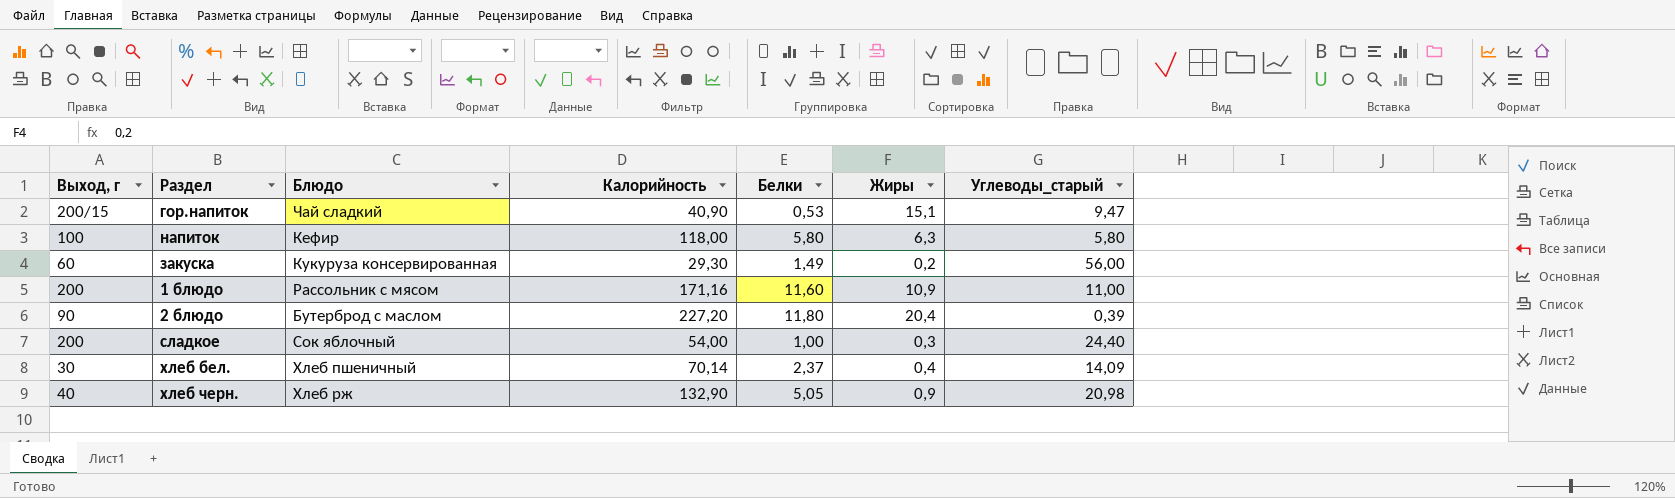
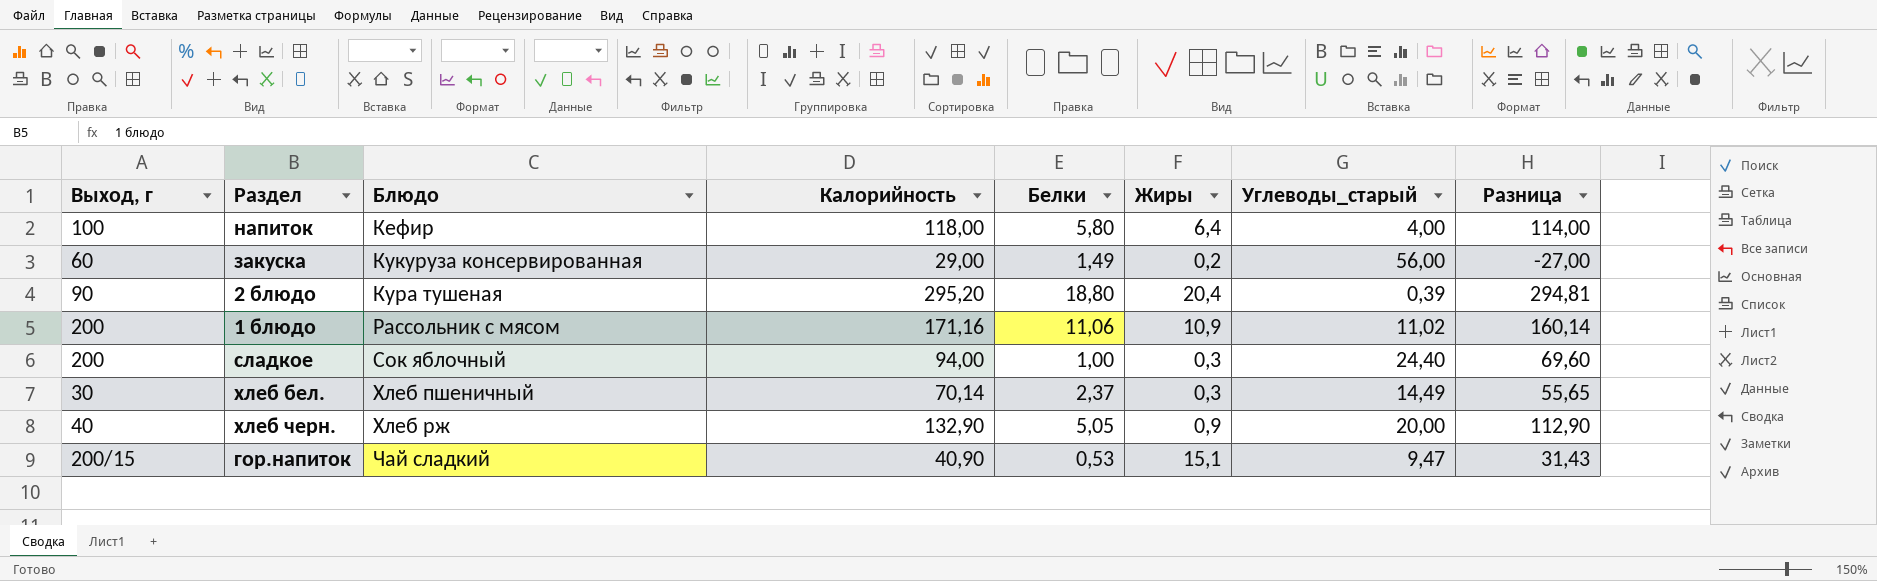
row order: none -> Блюдо ascending
column Разница | formula: none -> [Калорийность] - [Углеводы_старый]
напиток | Жиры: 6,3 -> 6,4
напиток | Углеводы_старый: 5,80 -> 4,00
закуска | Калорийность: 29,30 -> 29,00
2 блюдо | Блюдо: Бутерброд с маслом -> Кура тушеная
2 блюдо | Калорийность: 227,20 -> 295,20
2 блюдо | Белки: 11,80 -> 18,80
1 блюдо | Белки: 11,60 -> 11,06
1 блюдо | Углеводы_старый: 11,00 -> 11,02
сладкое | Калорийность: 54,00 -> 94,00
хлеб бел. | Жиры: 0,4 -> 0,3
хлеб бел. | Углеводы_старый: 14,09 -> 14,49
хлеб черн. | Углеводы_старый: 20,98 -> 20,00

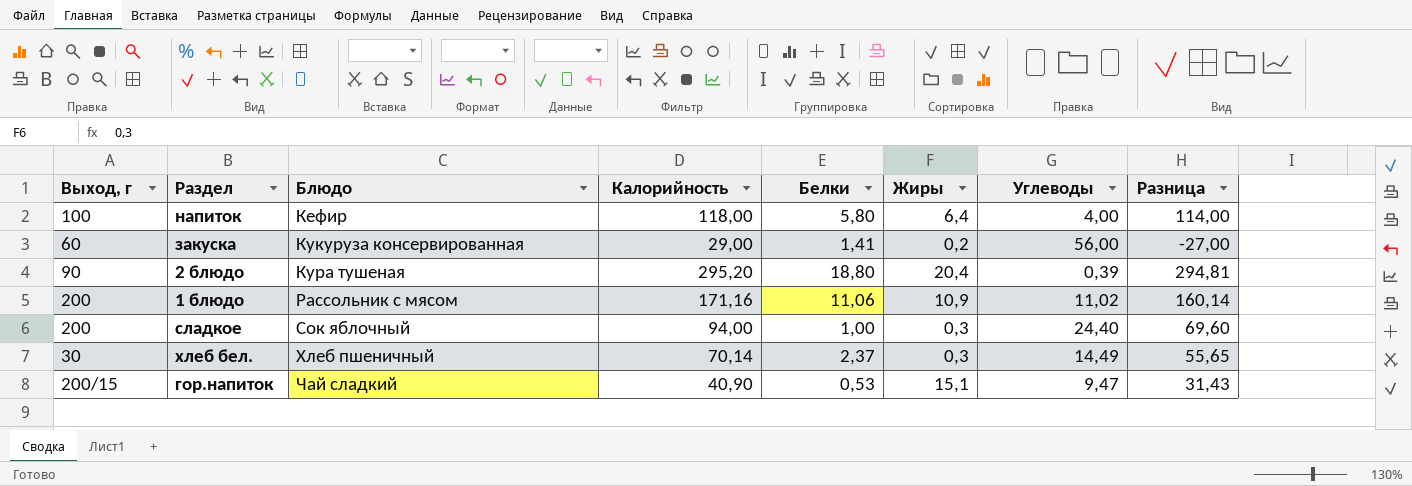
column name: Углеводы_старый -> Углеводы
row хлеб черн.: 40 | Хлеб рж | 132,90 | 5,05 | 0,9 | 20,00 | 112,90 -> none
закуска | Белки: 1,49 -> 1,41

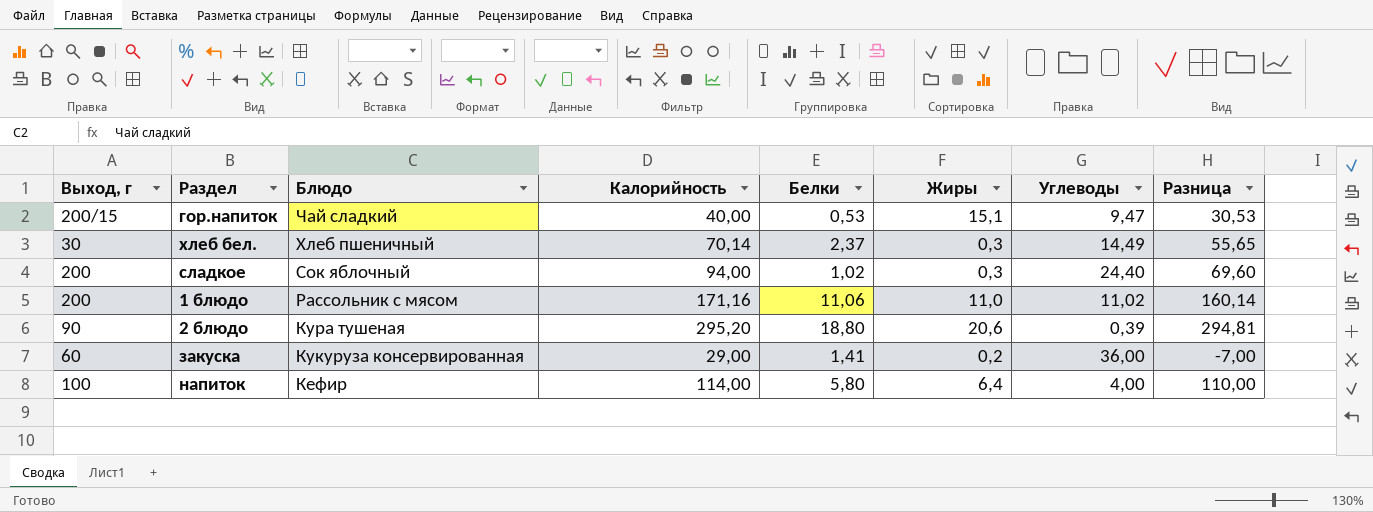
row order: Блюдо ascending -> Блюдо descending
гор.напиток | Калорийность: 40,90 -> 40,00
гор.напиток | Разница: 31,43 -> 30,53
сладкое | Белки: 1,00 -> 1,02
1 блюдо | Жиры: 10,9 -> 11,0
2 блюдо | Жиры: 20,4 -> 20,6
закуска | Углеводы: 56,00 -> 36,00
закуска | Разница: -27,00 -> -7,00
напиток | Калорийность: 118,00 -> 114,00
напиток | Разница: 114,00 -> 110,00

